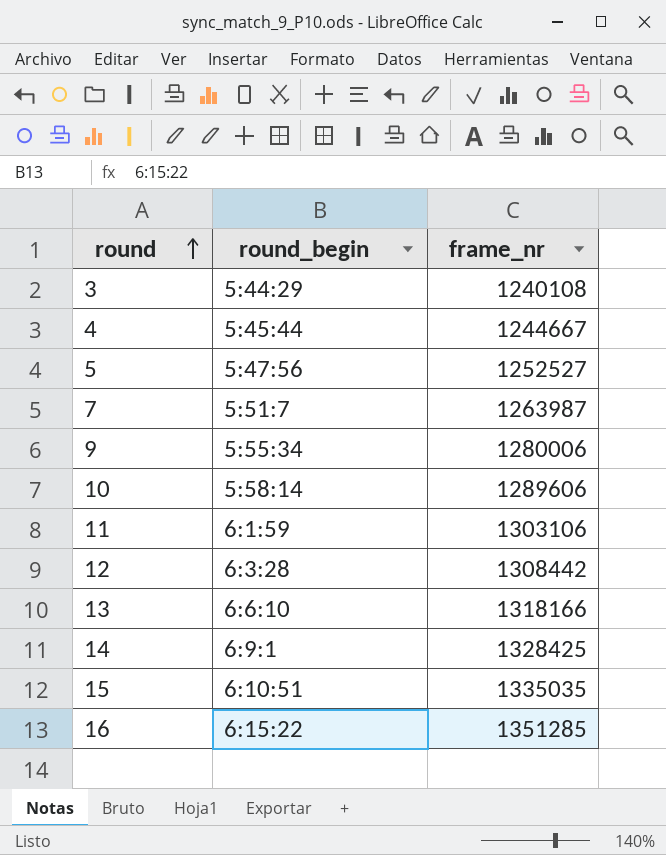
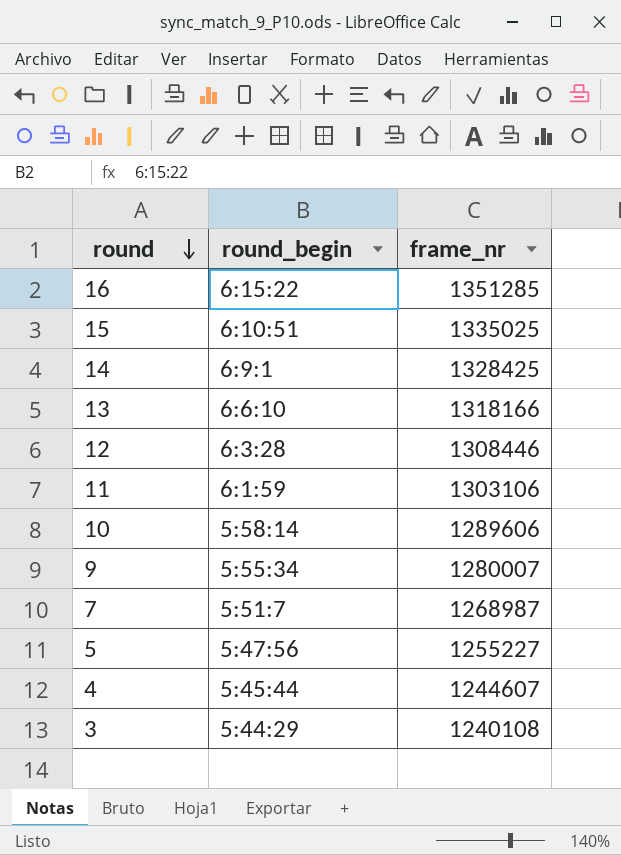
row order: round ascending -> round descending
15 | frame_nr: 1335035 -> 1335025
12 | frame_nr: 1308442 -> 1308446
9 | frame_nr: 1280006 -> 1280007
7 | frame_nr: 1263987 -> 1268987
5 | frame_nr: 1252527 -> 1255227
4 | frame_nr: 1244667 -> 1244607

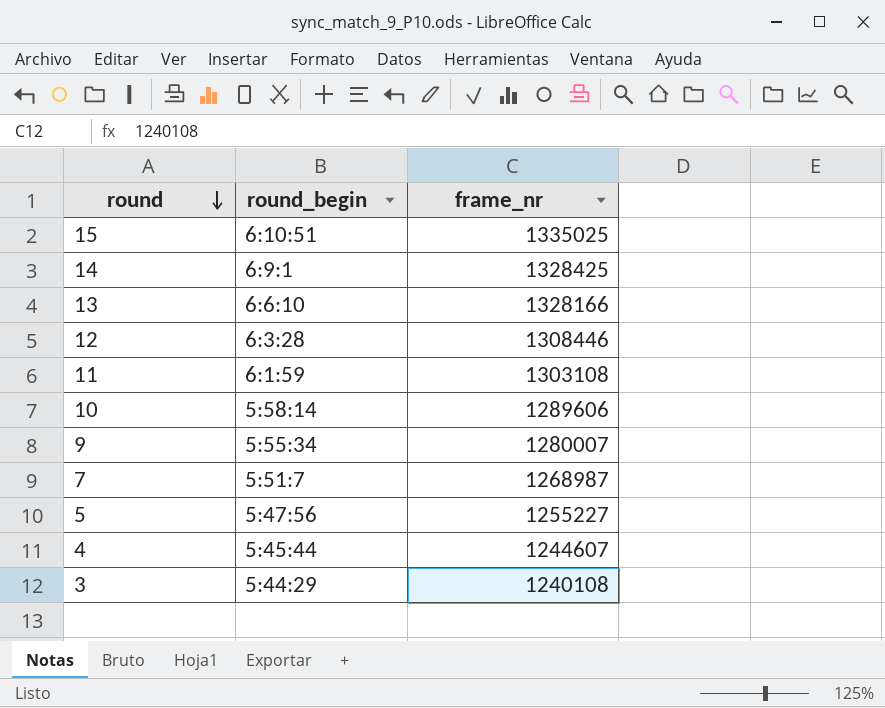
row 16: 6:15:22 | 1351285 -> none
13 | frame_nr: 1318166 -> 1328166
11 | frame_nr: 1303106 -> 1303108

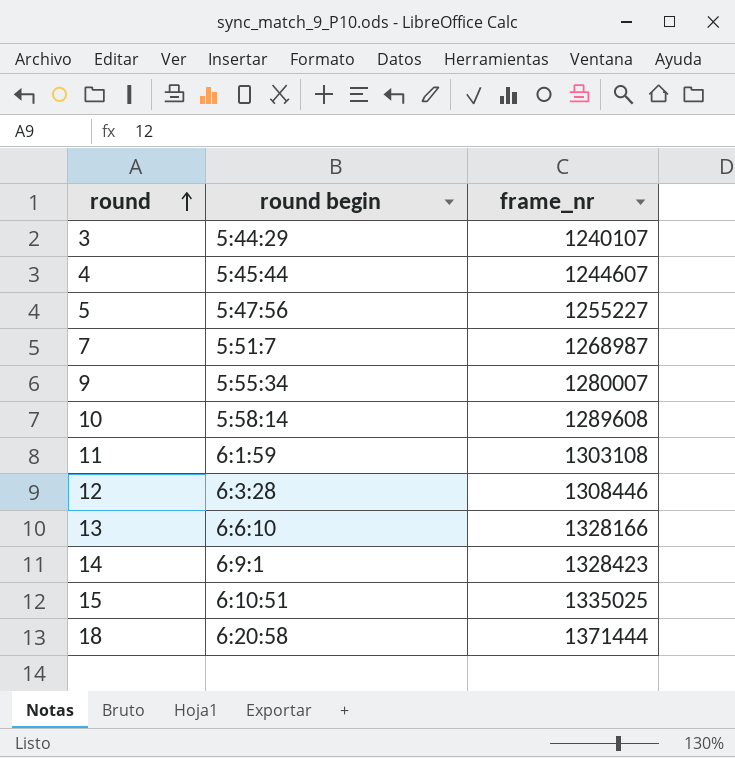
row order: round descending -> round ascending
column name: round_begin -> round begin
3 | frame_nr: 1240108 -> 1240107
10 | frame_nr: 1289606 -> 1289608
14 | frame_nr: 1328425 -> 1328423
row 18: none -> 6:20:58 | 1371444

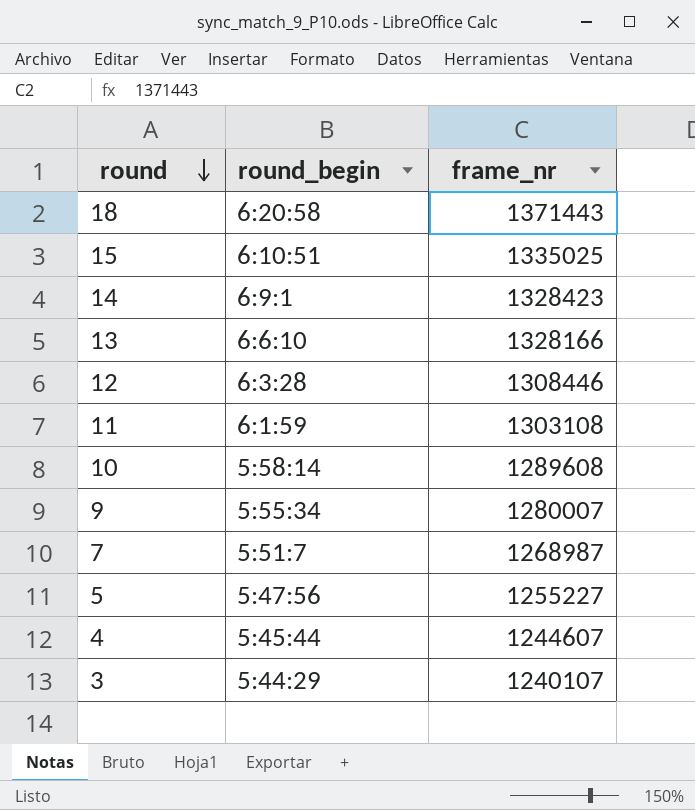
row order: round ascending -> round descending
column name: round begin -> round_begin
18 | frame_nr: 1371444 -> 1371443

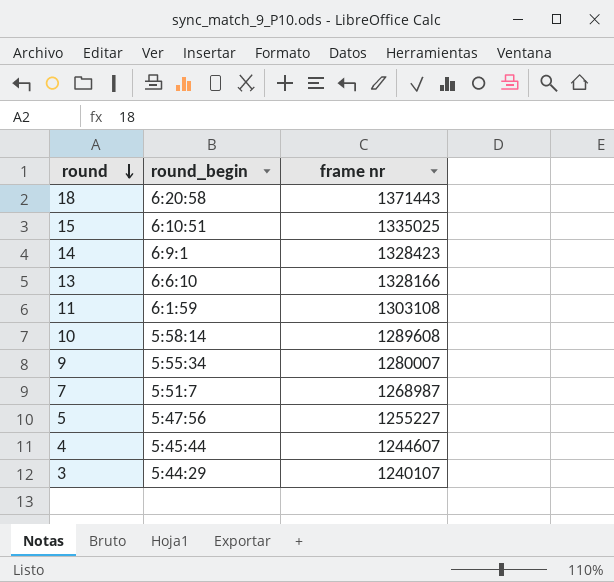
column name: frame_nr -> frame nr
row 12: 6:3:28 | 1308446 -> none

